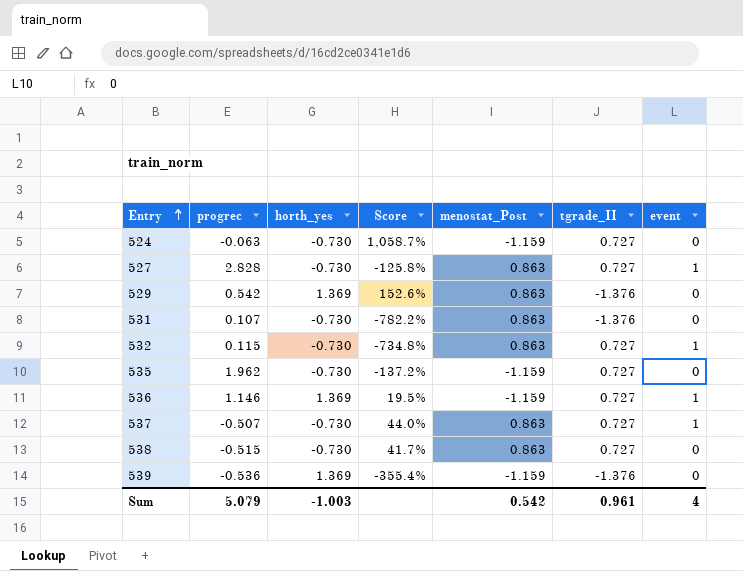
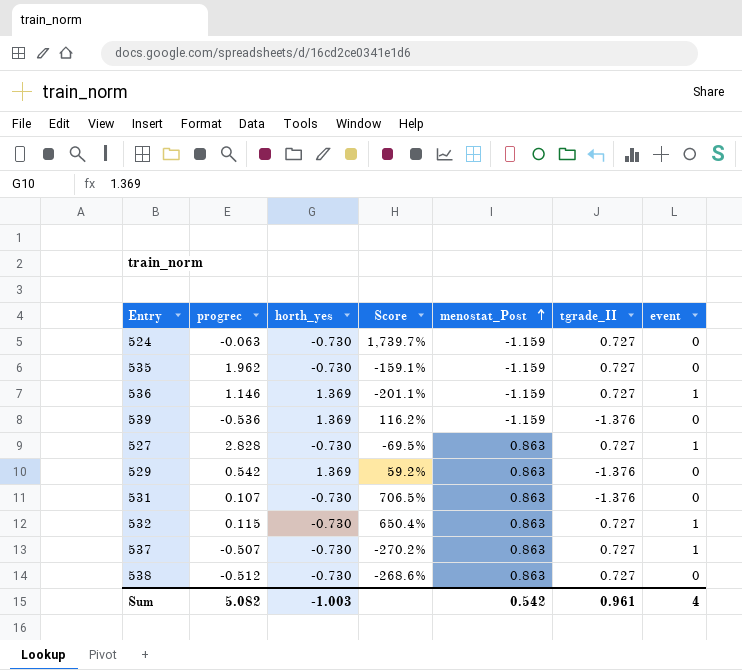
row order: Entry ascending -> menostat_Post ascending
column Score | formula: ([horth_yes] - [progrec]) / [progrec] -> ([menostat_Post] - [progrec]) / [progrec]
538 | progrec: -0.515 -> -0.512
Sum | progrec: 5.079 -> 5.082

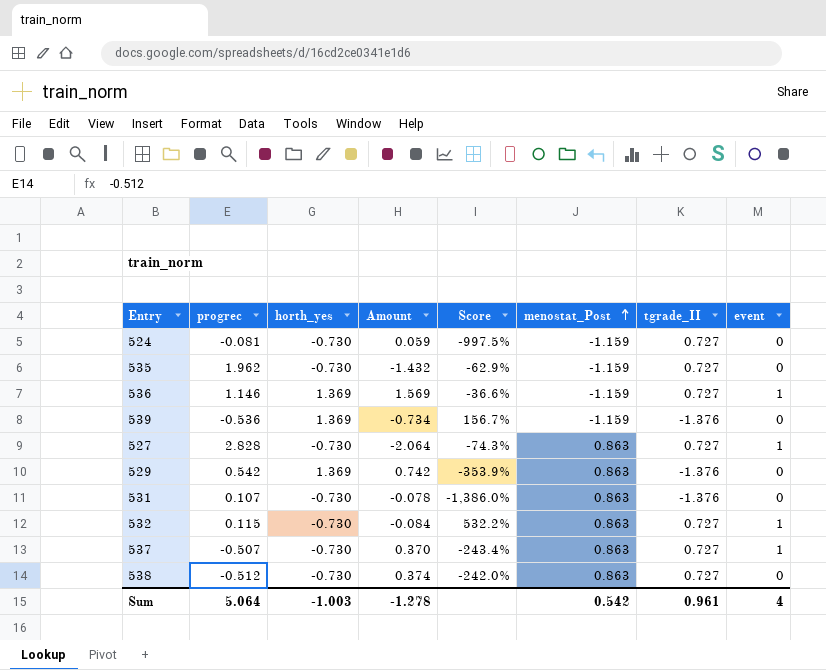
column Amount | formula: none -> [progrec] * [horth_yes]
column Score | formula: ([menostat_Post] - [progrec]) / [progrec] -> ([tgrade_II] - [progrec]) / [progrec]
524 | progrec: -0.063 -> -0.081
Sum | progrec: 5.082 -> 5.064

